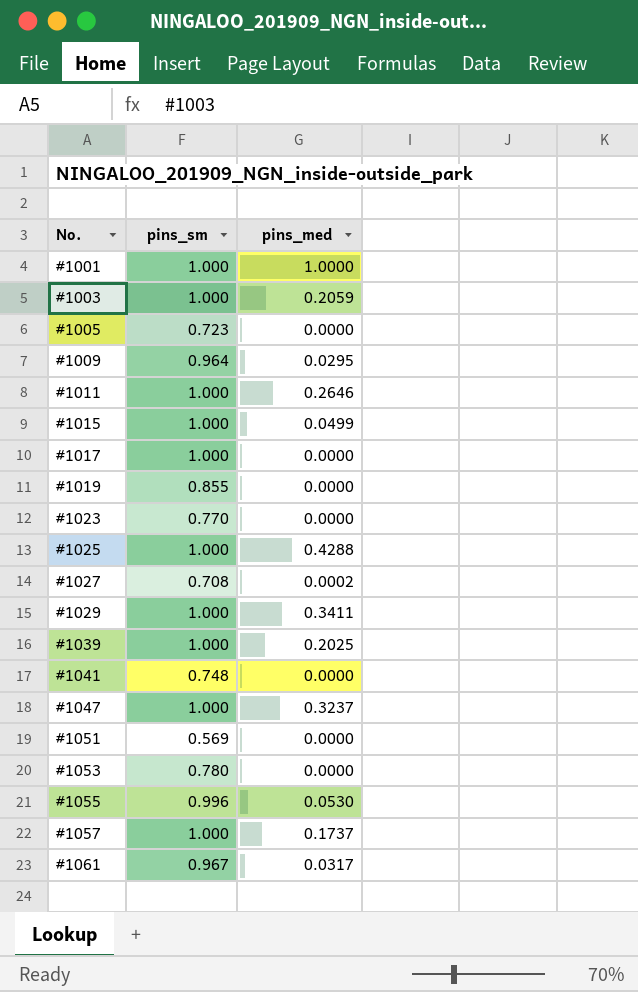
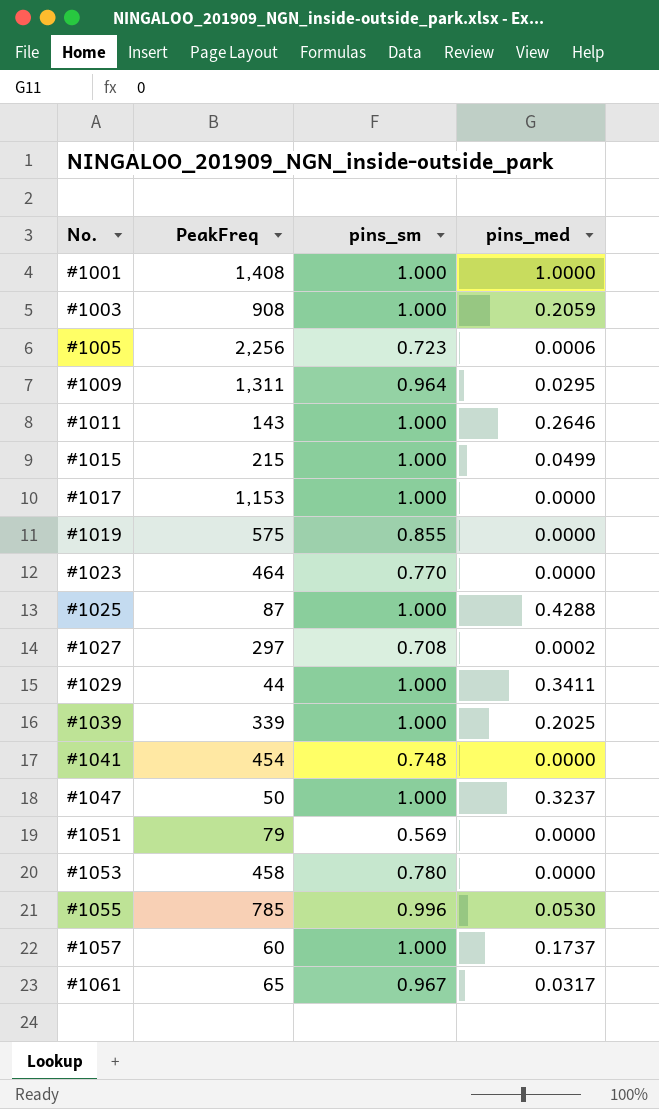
column PeakFreq | position: none -> 2
#1005 | pins_med: 0.0000 -> 0.0006

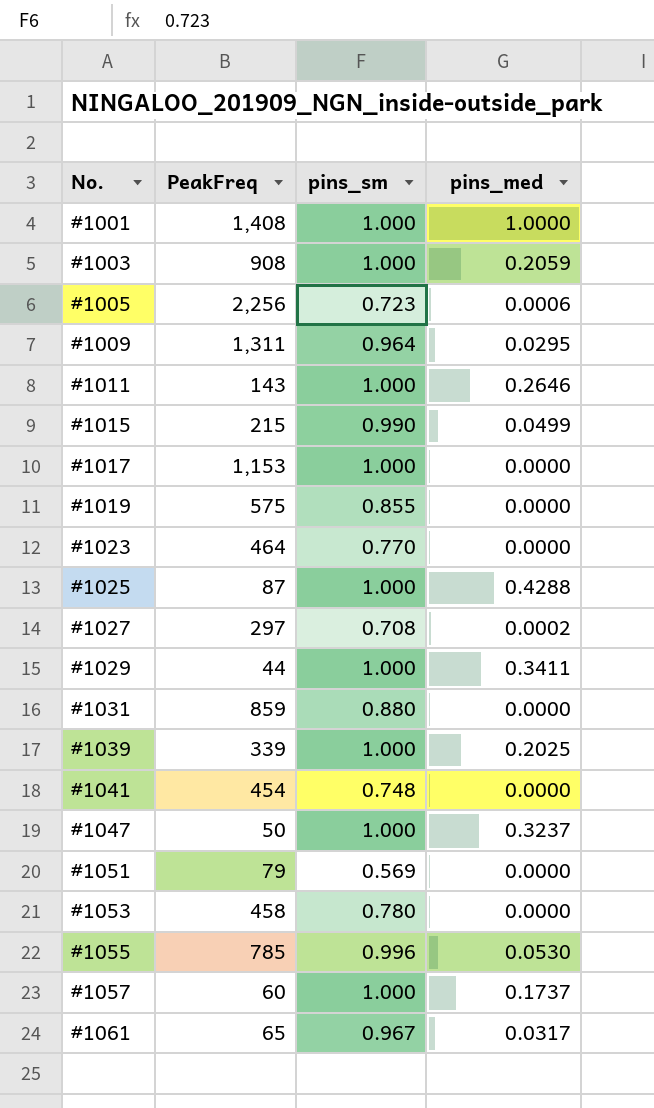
#1015 | pins_sm: 1.000 -> 0.990
row #1031: none -> 859 | 0.880 | 0.0000

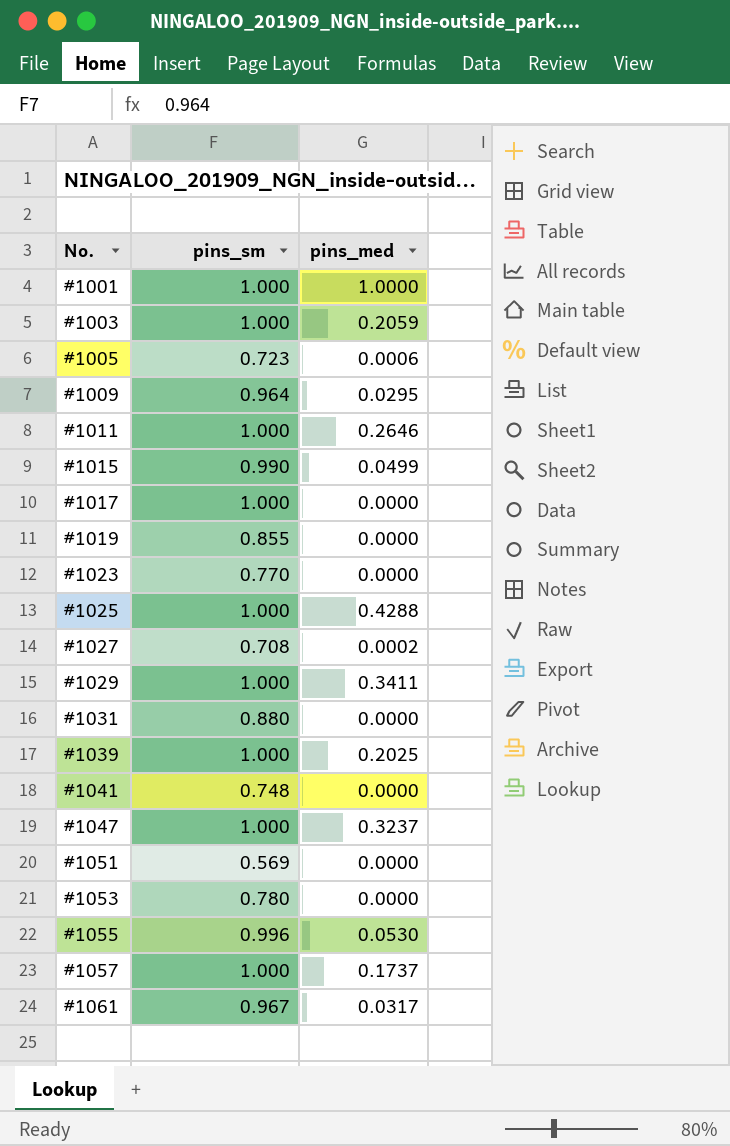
column PeakFreq | position: 2 -> none

